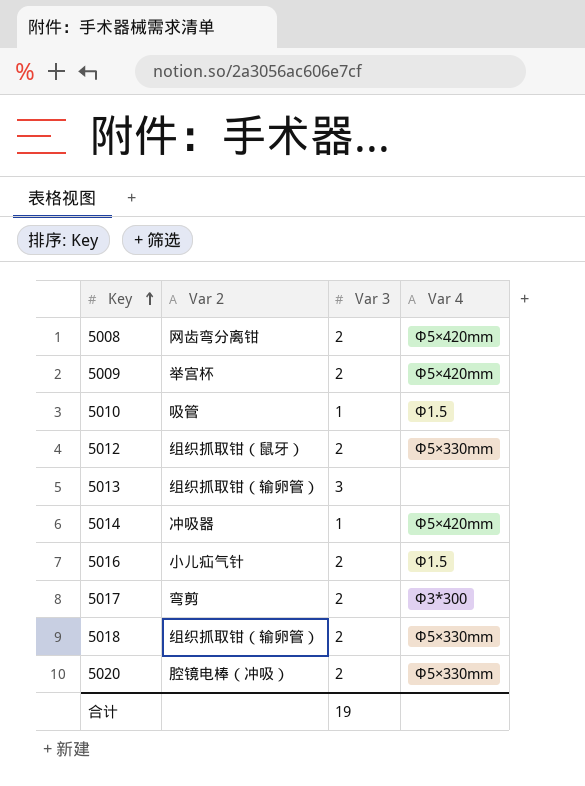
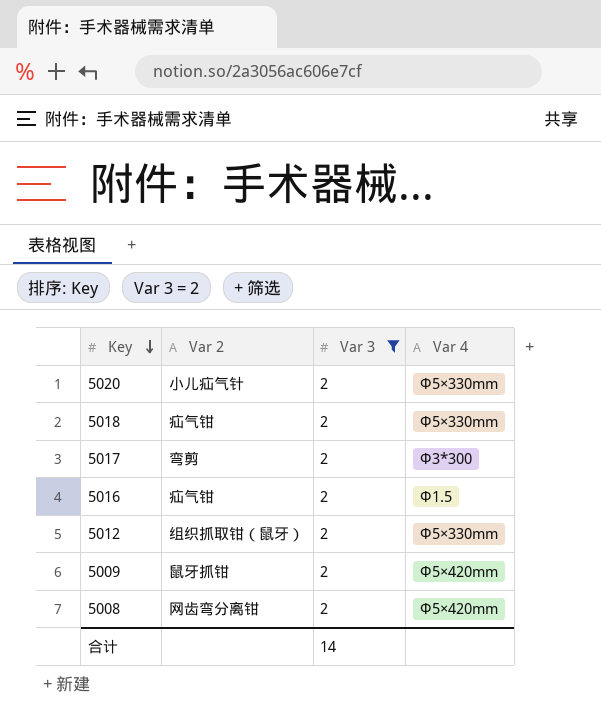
filter: none -> Var 3 = 2
row order: Key ascending -> Key descending
5020 | Var 2: 腔镜电棒（冲吸） -> 小儿疝气针
5018 | Var 2: 组织抓取钳（输卵管） -> 疝气钳
5016 | Var 2: 小儿疝气针 -> 疝气钳
5009 | Var 2: 举宫杯 -> 鼠牙抓钳
合计 | Var 3: 19 -> 14

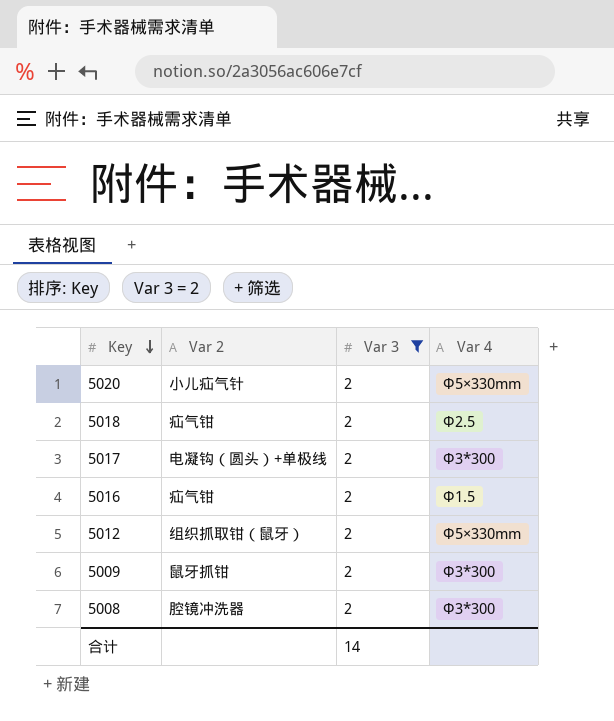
5018 | Var 4: Ф5×330mm -> Ф2.5
5017 | Var 2: 弯剪 -> 电凝钩（圆头）+单极线
5009 | Var 4: Ф5×420mm -> Ф3*300
5008 | Var 2: 网齿弯分离钳 -> 腔镜冲洗器
5008 | Var 4: Ф5×420mm -> Ф3*300

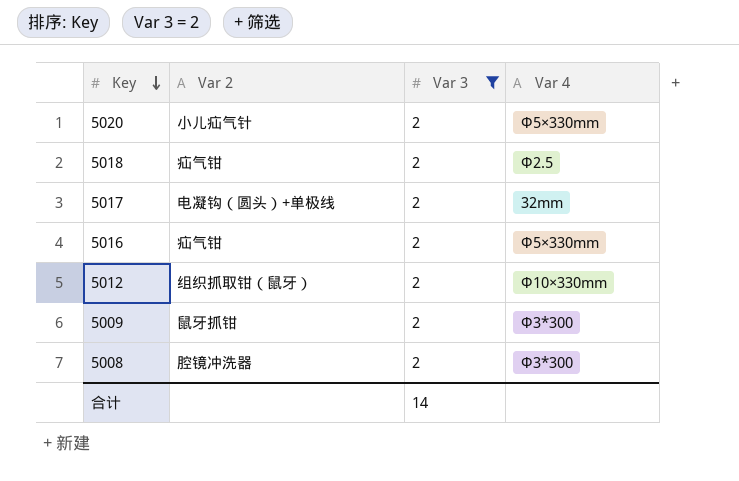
5017 | Var 4: Ф3*300 -> 32mm
5016 | Var 4: Ф1.5 -> Ф5×330mm
5012 | Var 4: Ф5×330mm -> Ф10×330mm

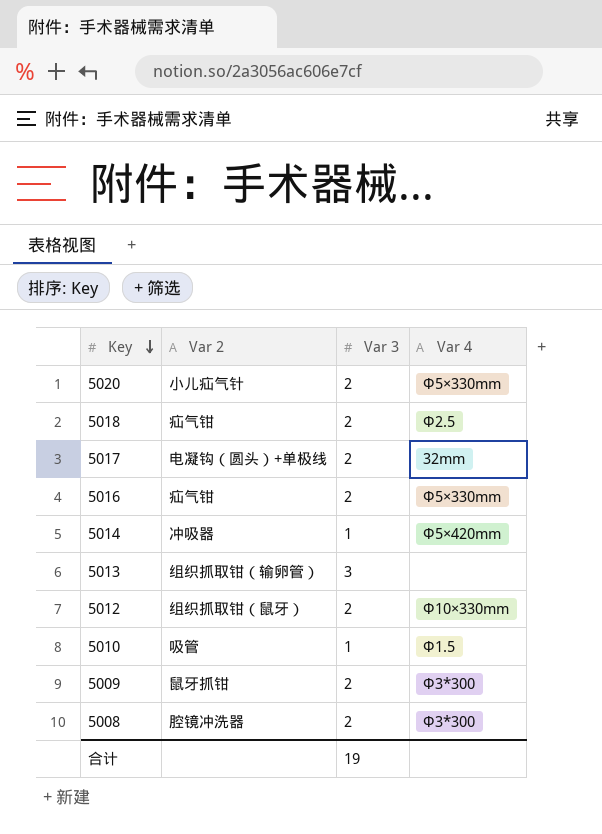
filter: Var 3 = 2 -> none
合计 | Var 3: 14 -> 19

